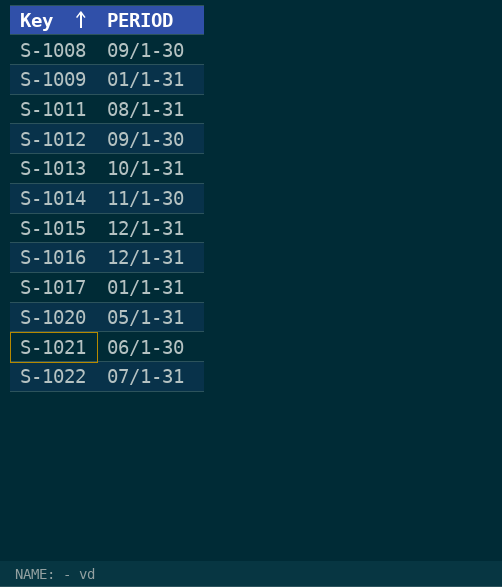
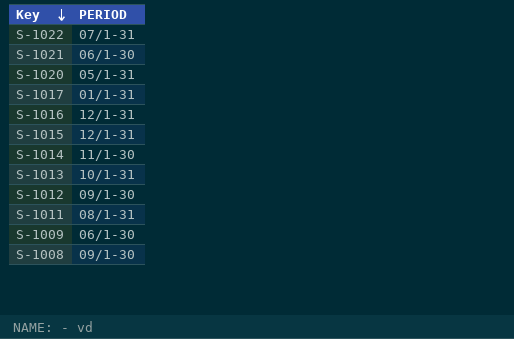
row order: Key ascending -> Key descending
S-1009 | PERIOD: 01/1-31 -> 06/1-30

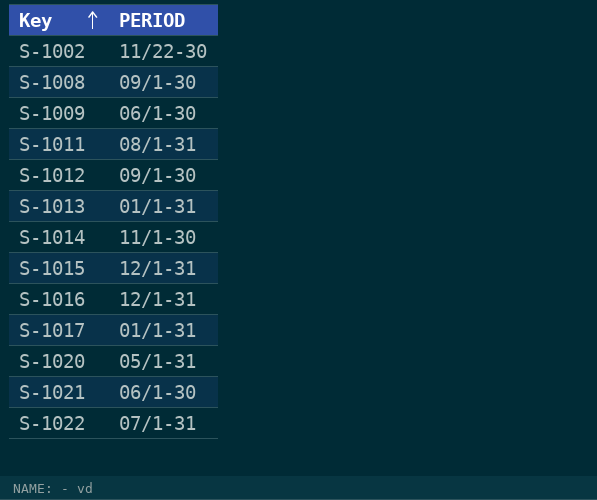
row order: Key descending -> Key ascending
row S-1002: none -> 11/22-30
S-1013 | PERIOD: 10/1-31 -> 01/1-31

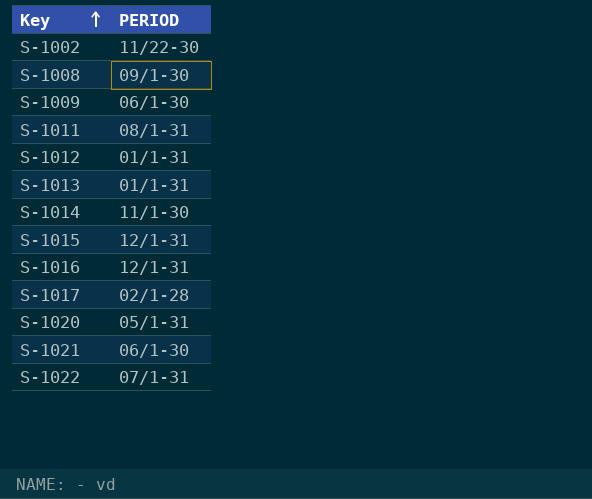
S-1012 | PERIOD: 09/1-30 -> 01/1-31
S-1017 | PERIOD: 01/1-31 -> 02/1-28

